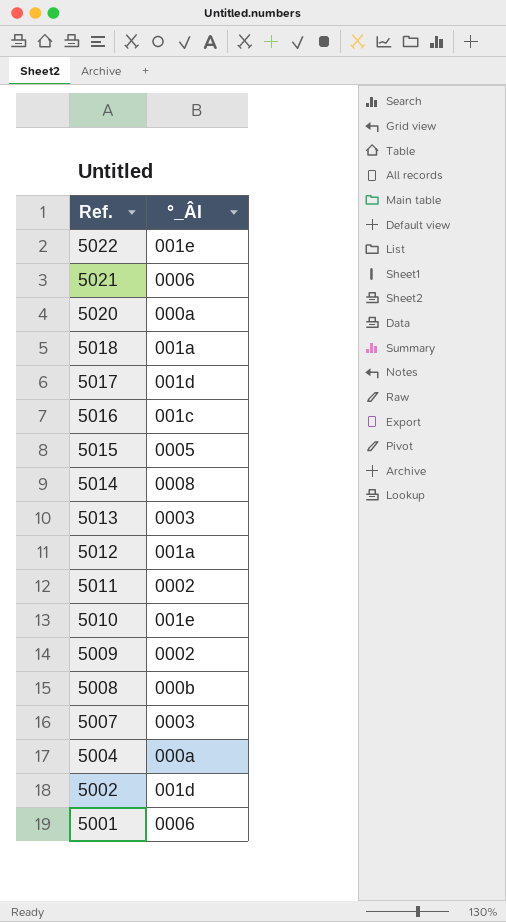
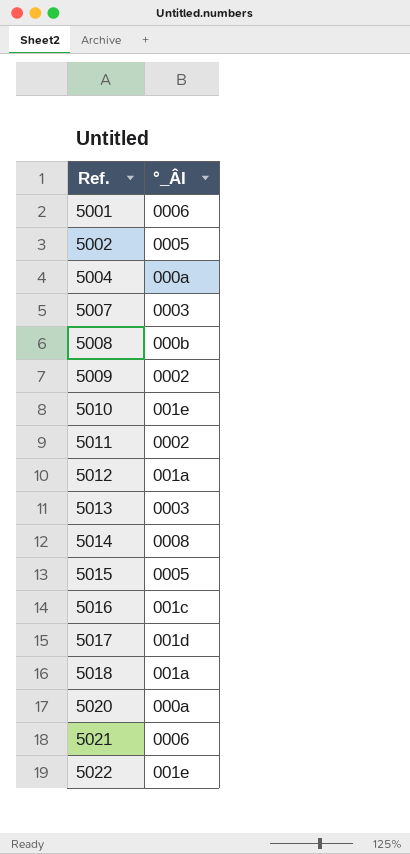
row order: Ref. descending -> Ref. ascending
5002 | °_ÂI: 001d -> 0005

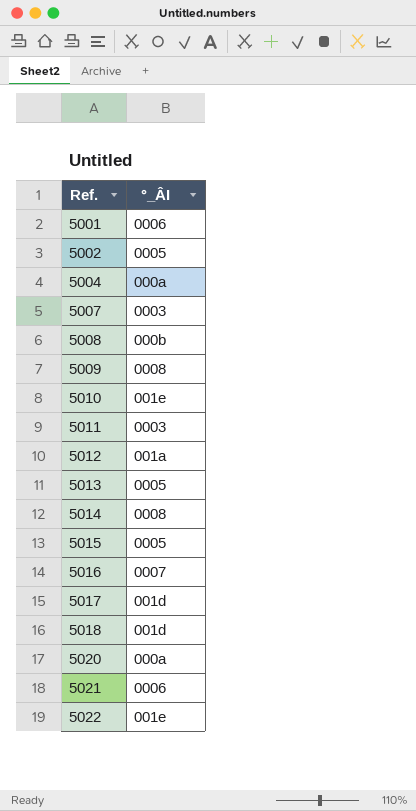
5009 | °_ÂI: 0002 -> 0008
5011 | °_ÂI: 0002 -> 0003
5013 | °_ÂI: 0003 -> 0005
5016 | °_ÂI: 001c -> 0007
5018 | °_ÂI: 001a -> 001d

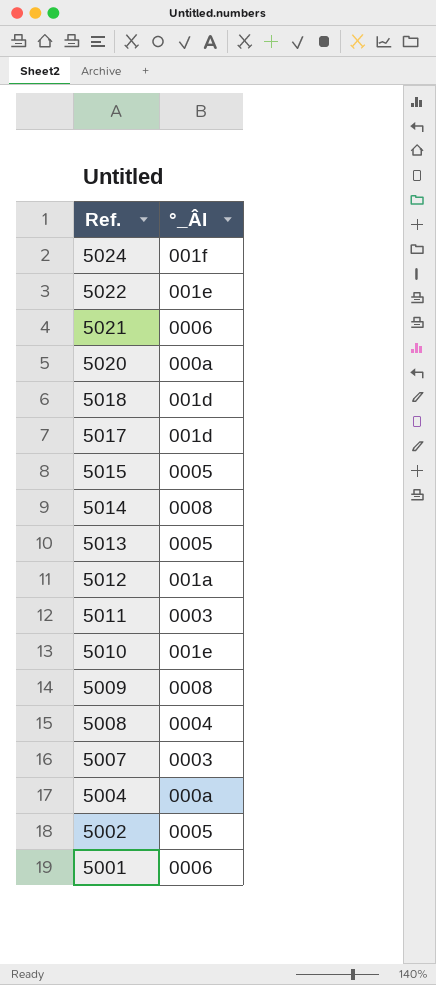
row order: Ref. ascending -> Ref. descending
row 5016: 0007 -> none
row 5024: none -> 001f
5008 | °_ÂI: 000b -> 0004

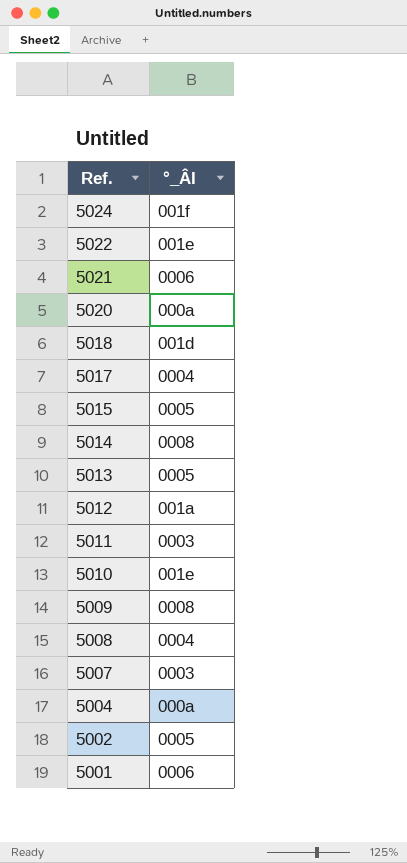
5017 | °_ÂI: 001d -> 0004

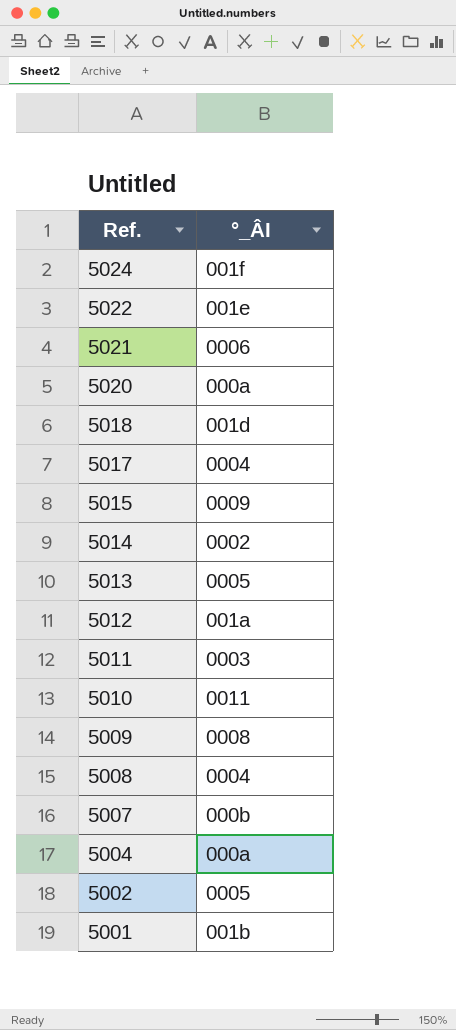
5015 | °_ÂI: 0005 -> 0009
5014 | °_ÂI: 0008 -> 0002
5010 | °_ÂI: 001e -> 0011
5007 | °_ÂI: 0003 -> 000b
5001 | °_ÂI: 0006 -> 001b

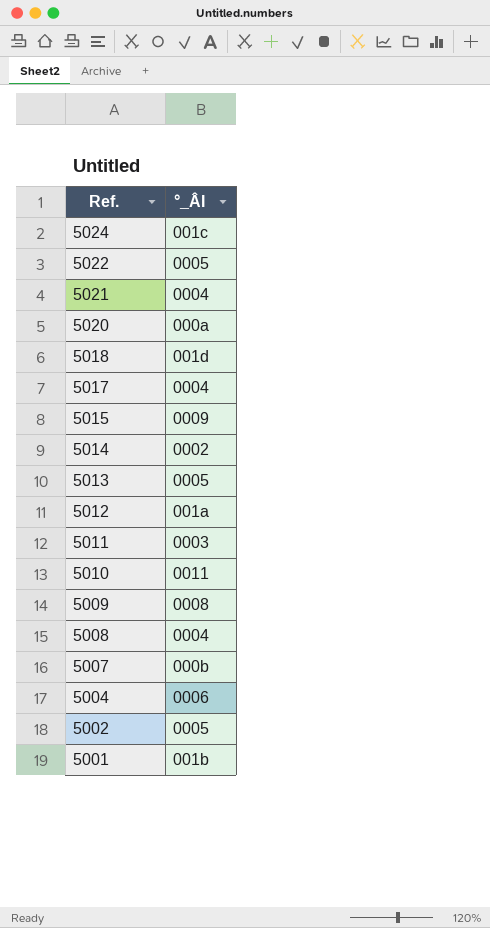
5024 | °_ÂI: 001f -> 001c
5022 | °_ÂI: 001e -> 0005
5021 | °_ÂI: 0006 -> 0004
5004 | °_ÂI: 000a -> 0006

